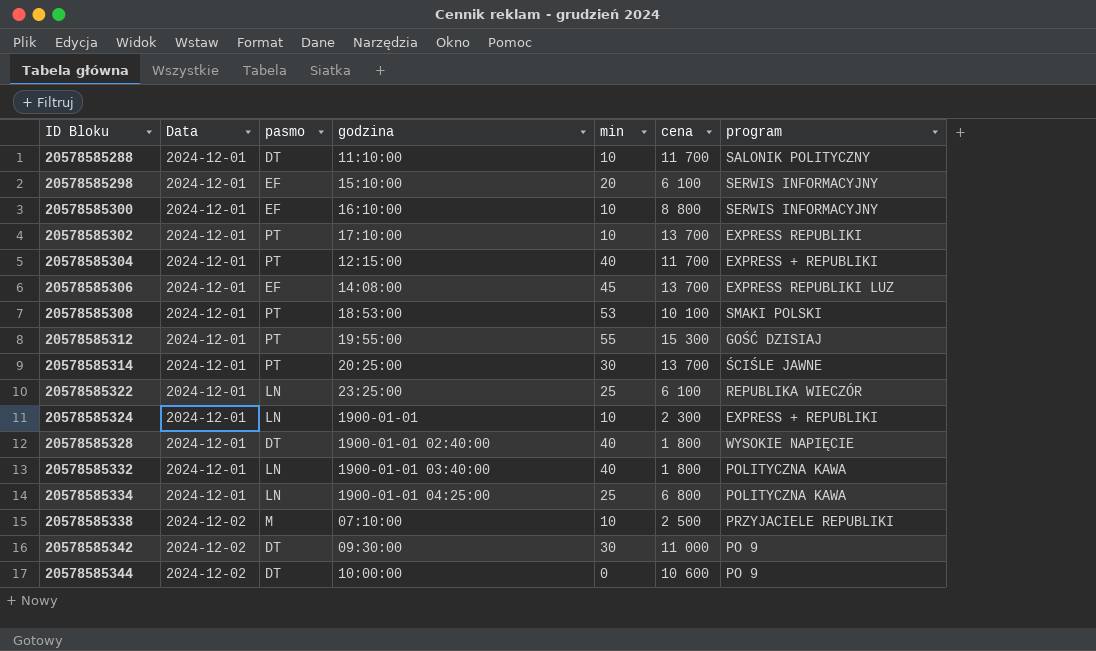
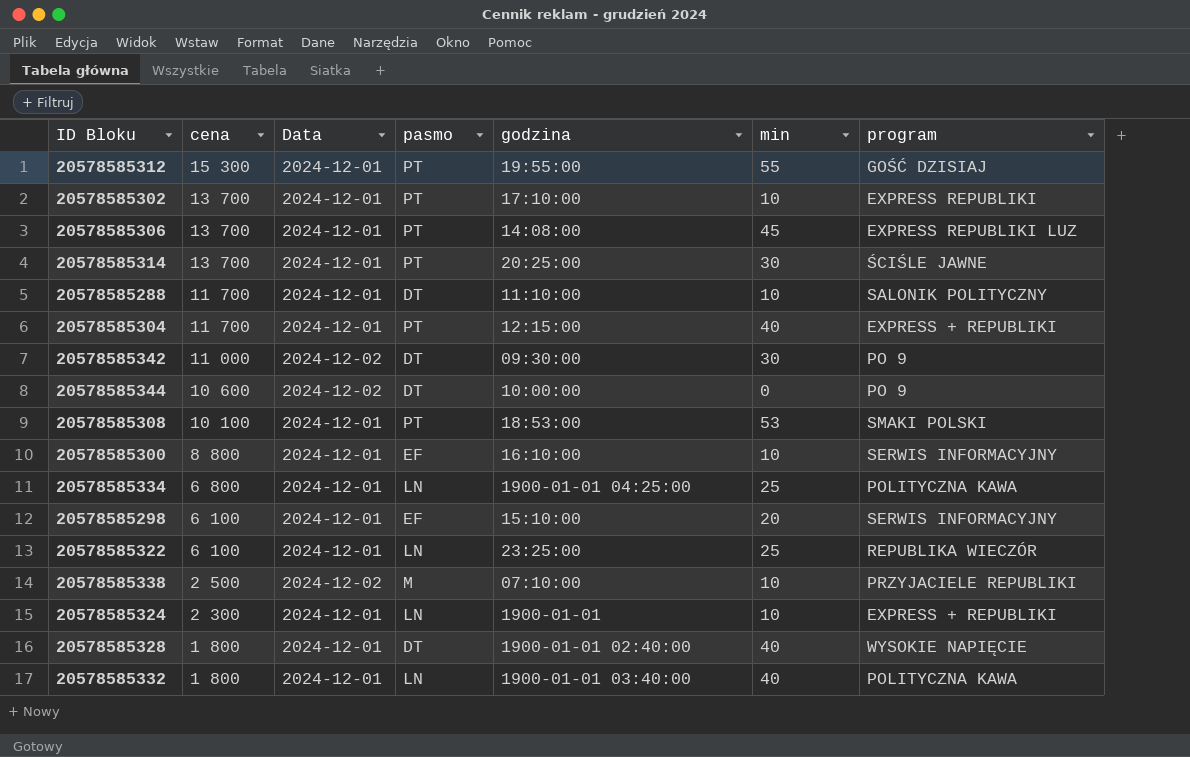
row order: ID Bloku ascending -> cena descending
column cena | position: 6 -> 2
20578585306 | pasmo: EF -> PT

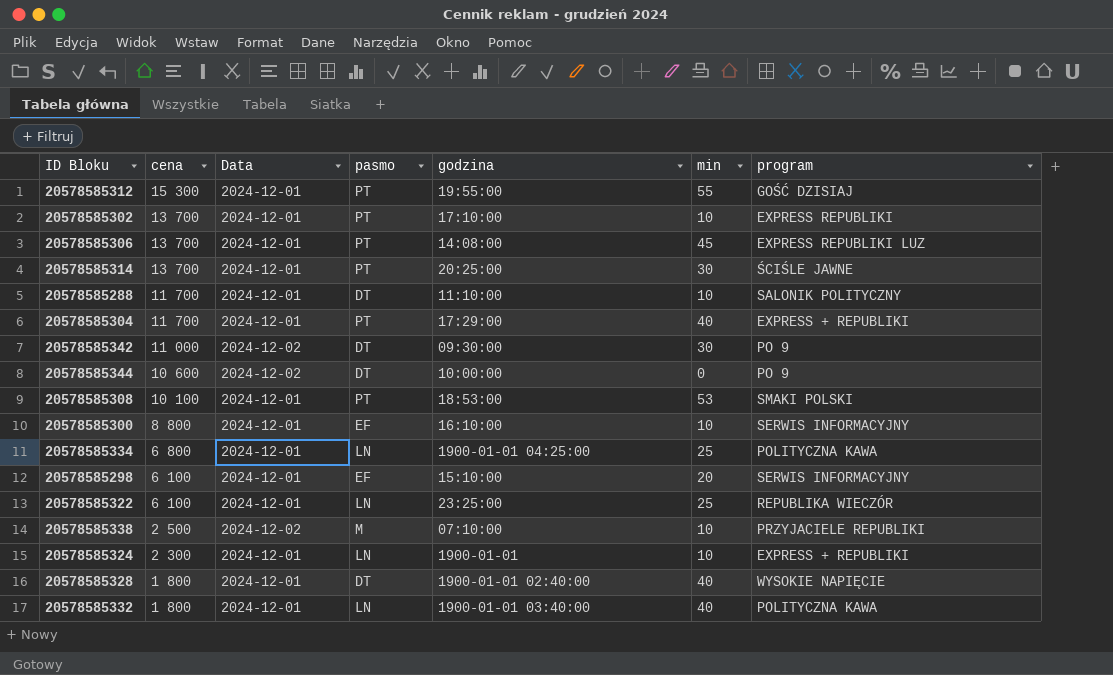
20578585304 | godzina: 12:15:00 -> 17:29:00

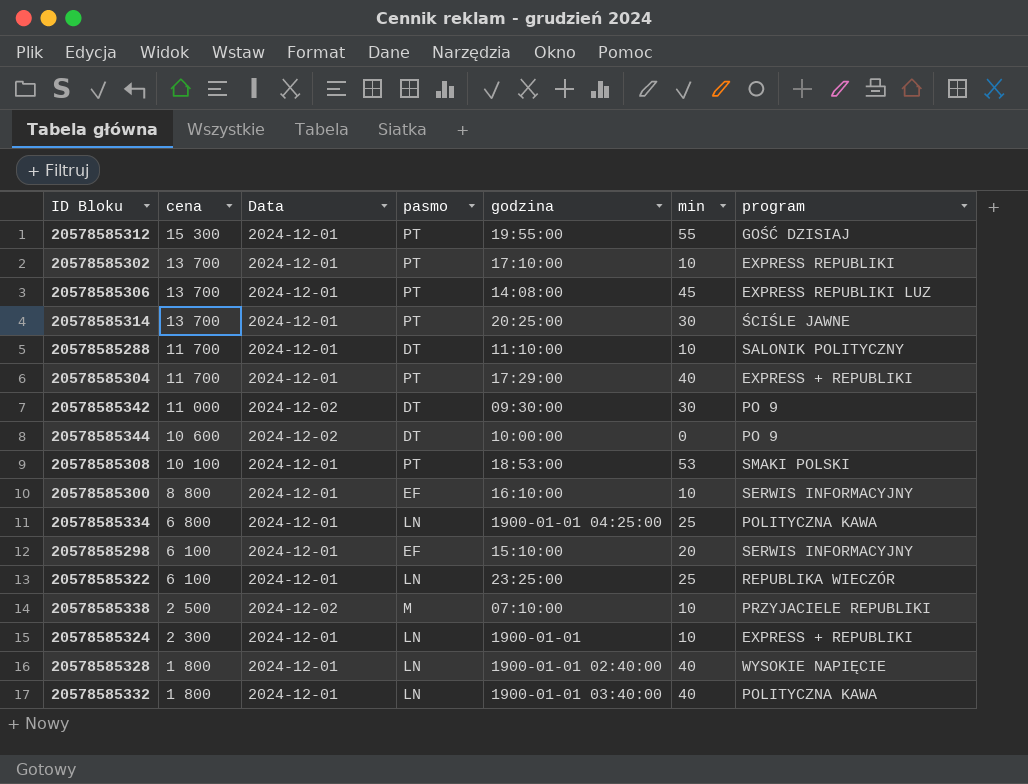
20578585328 | pasmo: DT -> LN

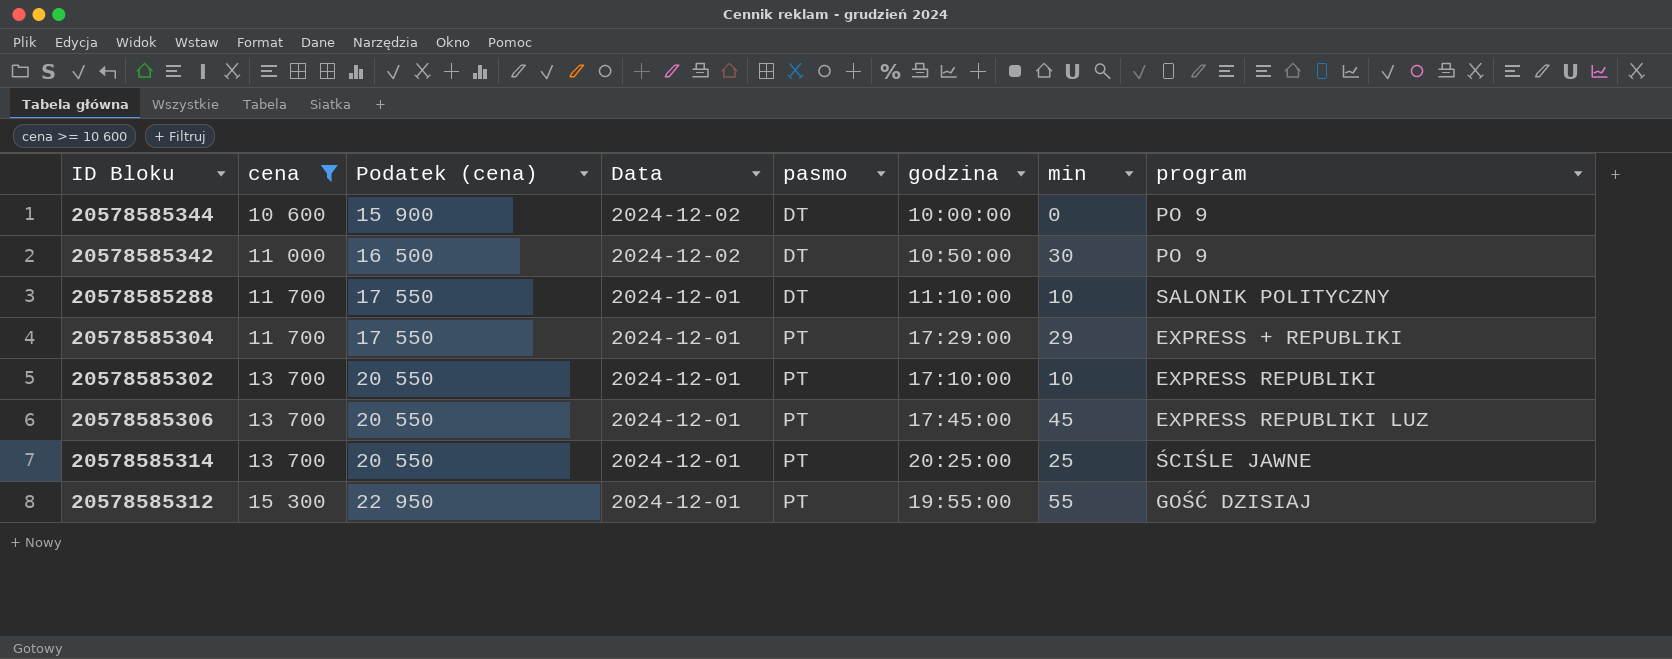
filter: none -> cena >= 10 600
row order: cena descending -> cena ascending
column Podatek (cena) | formula: none -> [cena] * 1,5
20578585342 | godzina: 09:30:00 -> 10:50:00
20578585304 | min: 40 -> 29
20578585306 | godzina: 14:08:00 -> 17:45:00
20578585314 | min: 30 -> 25

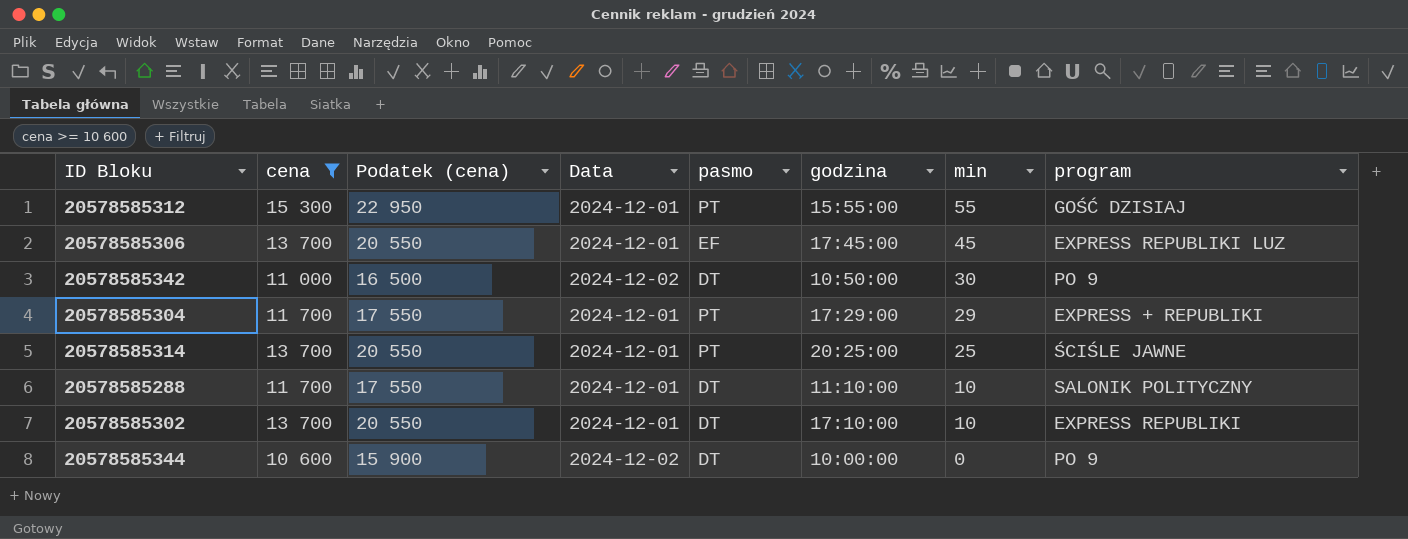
row order: cena ascending -> min descending
20578585312 | godzina: 19:55:00 -> 15:55:00
20578585306 | pasmo: PT -> EF
20578585302 | pasmo: PT -> DT

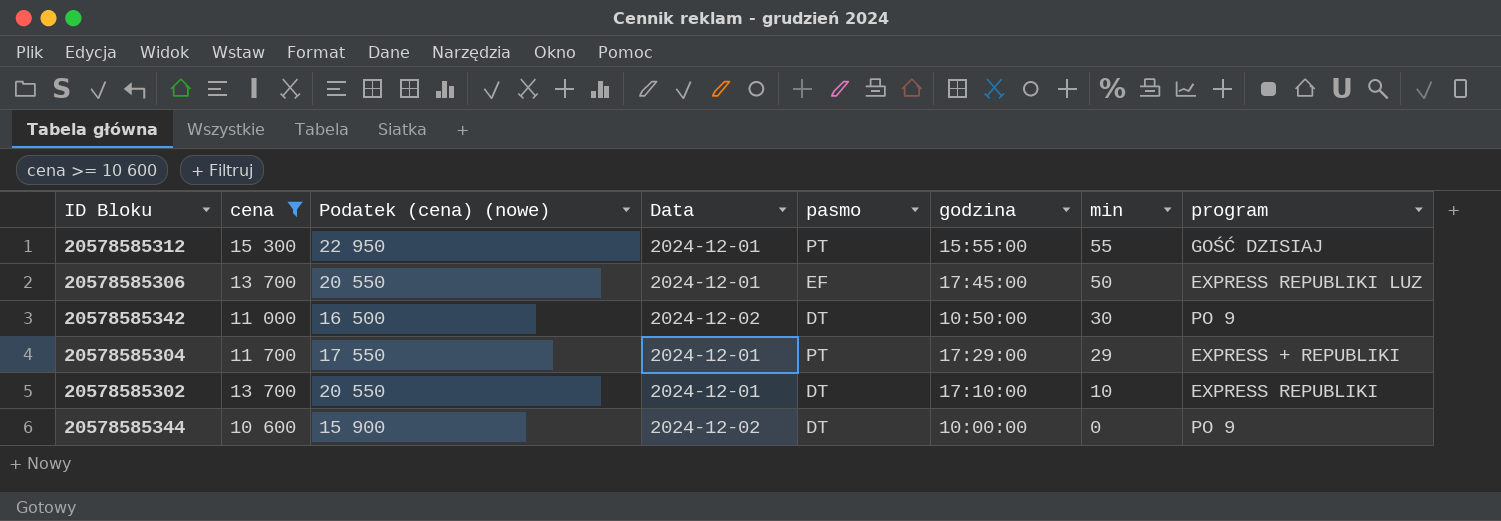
column name: Podatek (cena) -> Podatek (cena) (nowe)
row 20578585314: 13 700 | 20 550 | 2024-12-01 | PT | 20:25:00 | 25 | ŚCIŚLE JAWNE -> none
row 20578585288: 11 700 | 17 550 | 2024-12-01 | DT | 11:10:00 | 10 | SALONIK POLITYCZNY -> none
20578585306 | min: 45 -> 50

